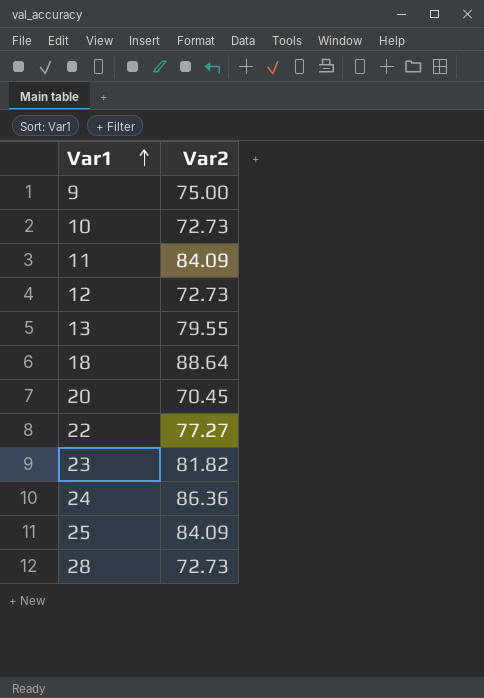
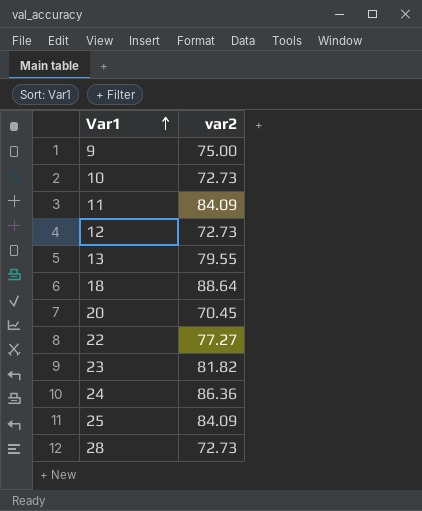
column name: Var2 -> var2

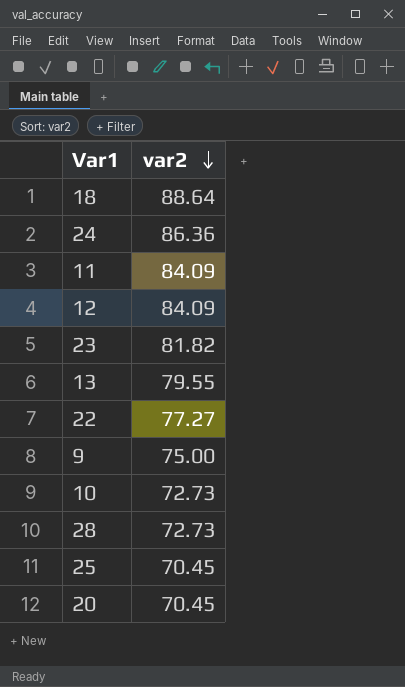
row order: Var1 ascending -> var2 descending
12 | var2: 72.73 -> 84.09
25 | var2: 84.09 -> 70.45

